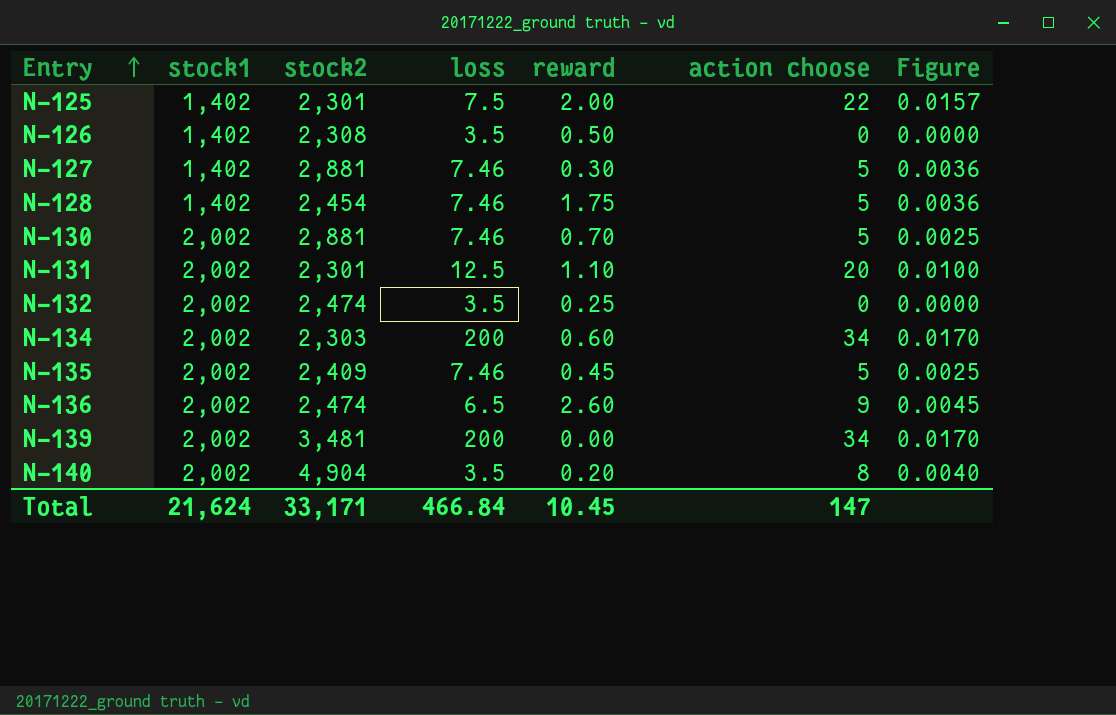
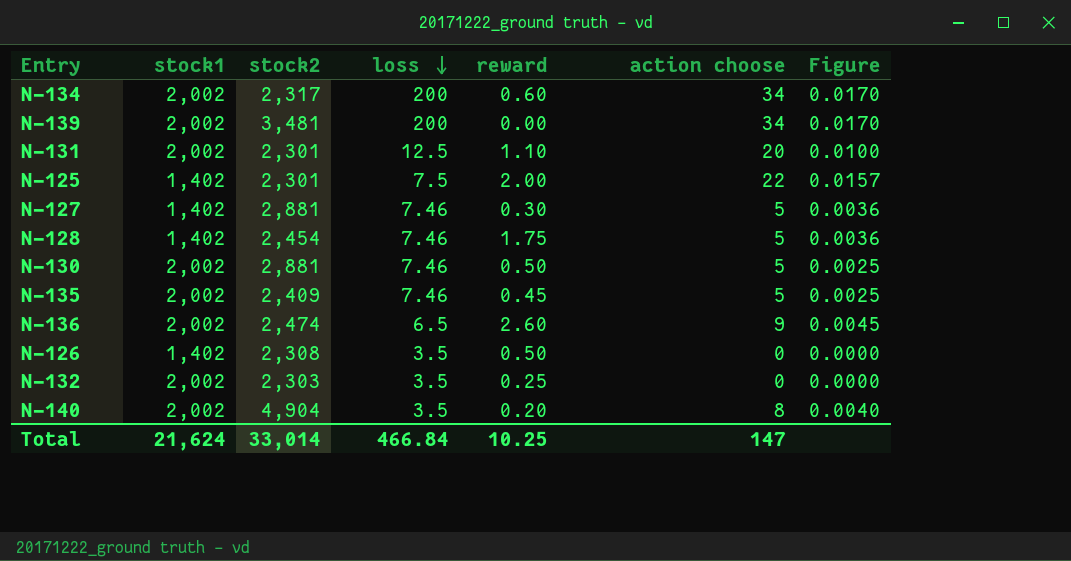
row order: Entry ascending -> loss descending
N-134 | stock2: 2,303 -> 2,317
N-130 | reward: 0.70 -> 0.50
N-132 | stock2: 2,474 -> 2,303
Total | stock2: 33,171 -> 33,014
Total | reward: 10.45 -> 10.25

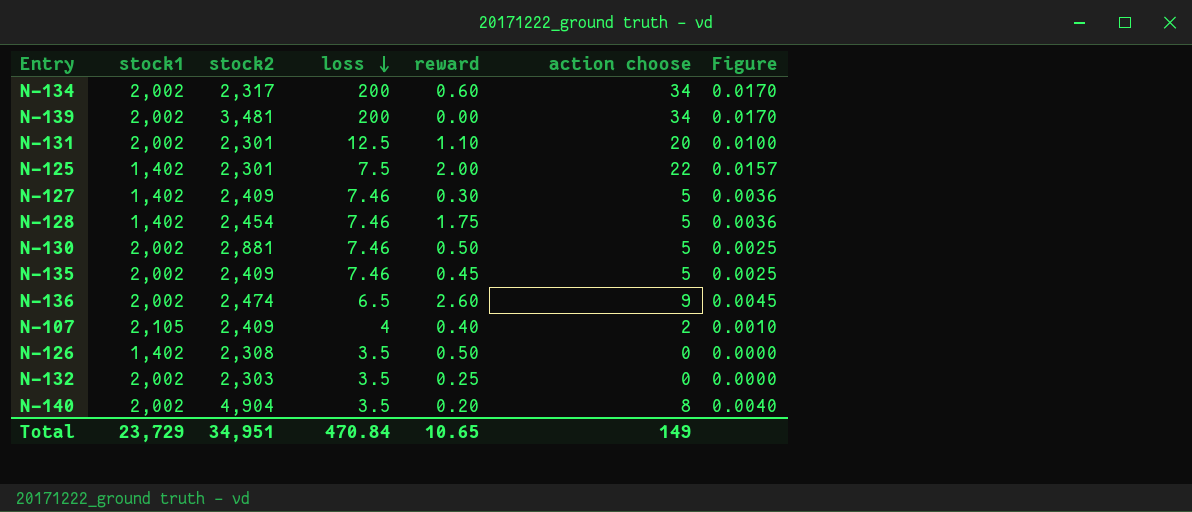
N-127 | stock2: 2,881 -> 2,409
row N-107: none -> 2,105 | 2,409 | 4 | 0.40 | 2 | 0.0010
Total | stock1: 21,624 -> 23,729
Total | stock2: 33,014 -> 34,951
Total | loss: 466.84 -> 470.84
Total | reward: 10.25 -> 10.65
Total | action choose: 147 -> 149

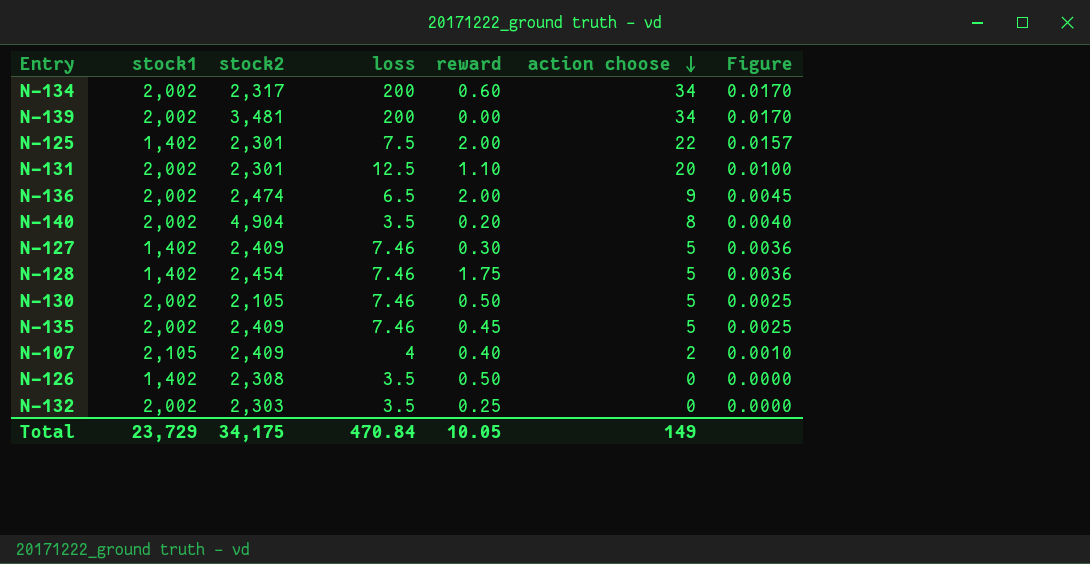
row order: loss descending -> action choose descending
N-136 | reward: 2.60 -> 2.00
N-130 | stock2: 2,881 -> 2,105
Total | stock2: 34,951 -> 34,175
Total | reward: 10.65 -> 10.05

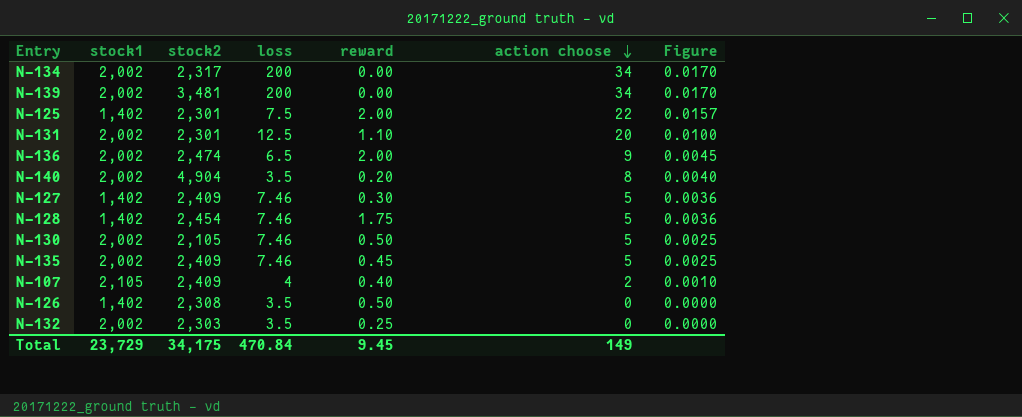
N-134 | reward: 0.60 -> 0.00
Total | reward: 10.05 -> 9.45

